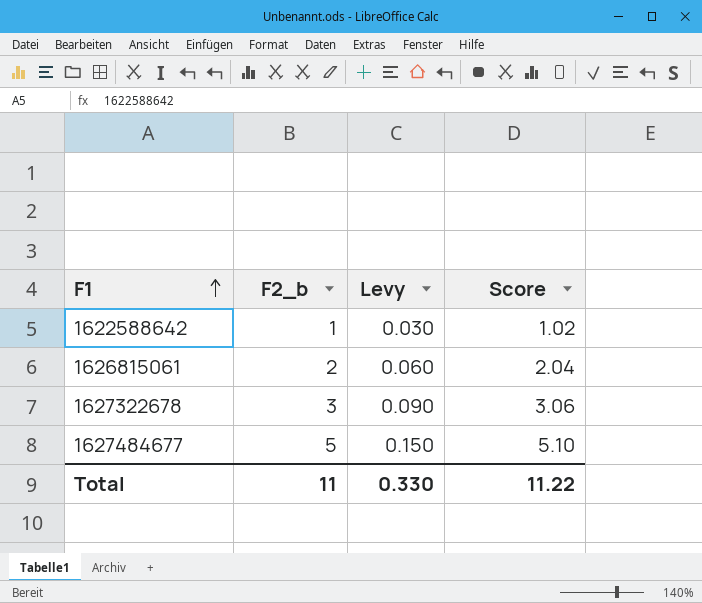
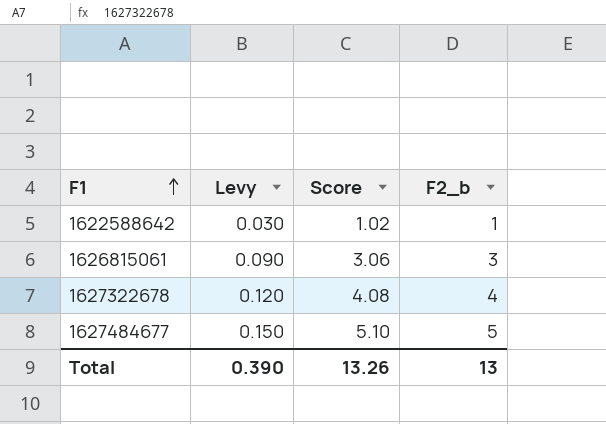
column F2_b | position: 2 -> 4
1626815061 | Levy: 0.060 -> 0.090
1626815061 | Score: 2.04 -> 3.06
1626815061 | F2_b: 2 -> 3
1627322678 | Levy: 0.090 -> 0.120
1627322678 | Score: 3.06 -> 4.08
1627322678 | F2_b: 3 -> 4
Total | Levy: 0.330 -> 0.390
Total | Score: 11.22 -> 13.26
Total | F2_b: 11 -> 13

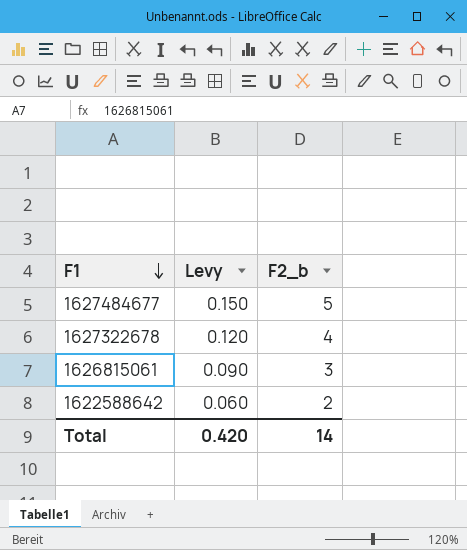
row order: F1 ascending -> F1 descending
column Score | formula: [F2_b] * 1.02 -> none
1622588642 | Levy: 0.030 -> 0.060
1622588642 | F2_b: 1 -> 2
Total | Levy: 0.390 -> 0.420
Total | F2_b: 13 -> 14

